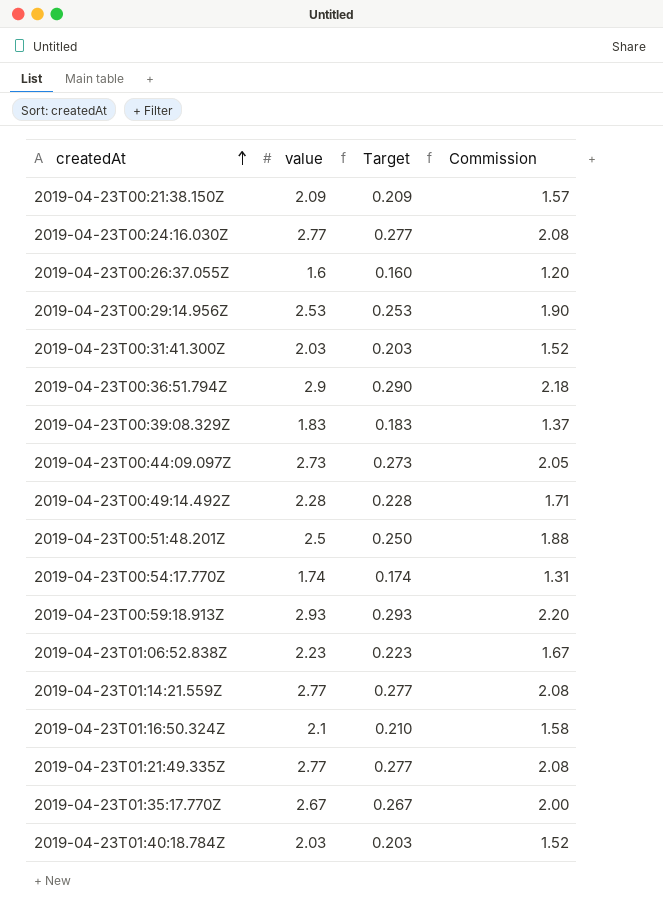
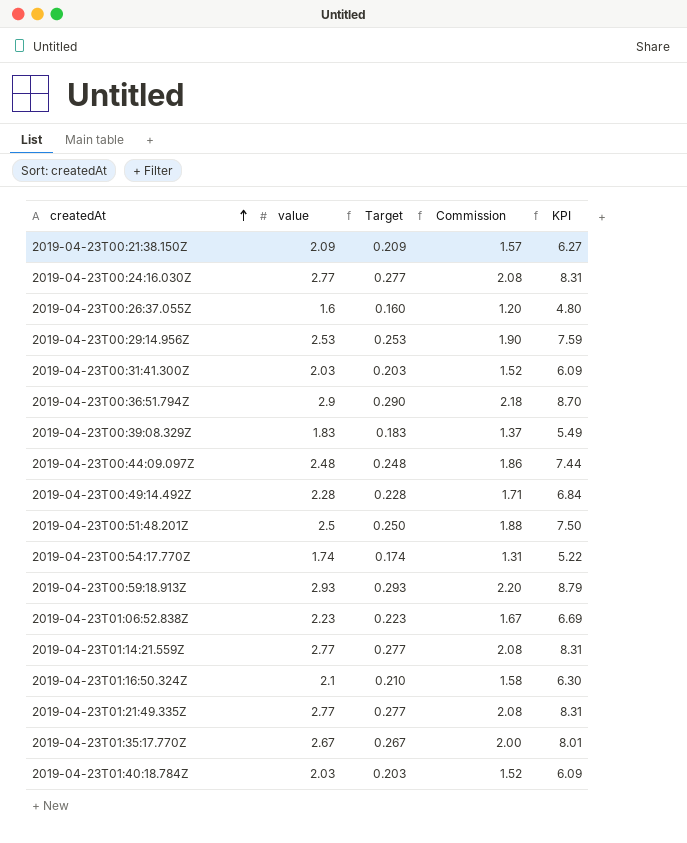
column KPI | formula: none -> [value] * 3
2019-04-23T00:44:09.097Z | value: 2.73 -> 2.48
2019-04-23T00:44:09.097Z | Target: 0.273 -> 0.248
2019-04-23T00:44:09.097Z | Commission: 2.05 -> 1.86

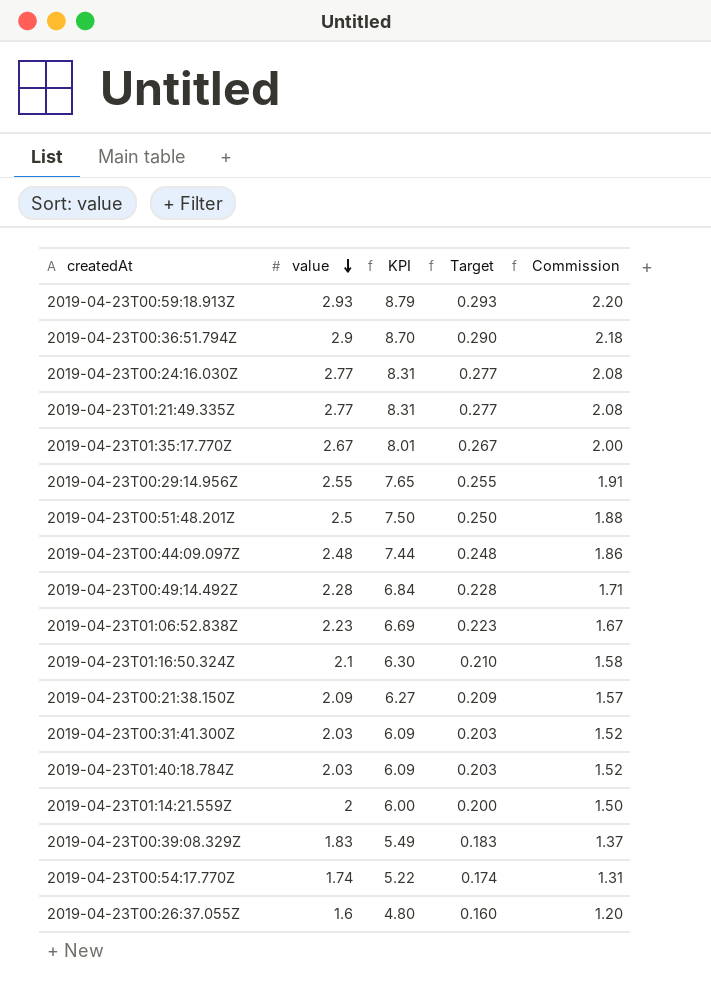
row order: createdAt ascending -> value descending
column KPI | position: 5 -> 3
2019-04-23T00:29:14.956Z | value: 2.53 -> 2.55
2019-04-23T00:29:14.956Z | KPI: 7.59 -> 7.65
2019-04-23T00:29:14.956Z | Target: 0.253 -> 0.255
2019-04-23T00:29:14.956Z | Commission: 1.90 -> 1.91
2019-04-23T01:14:21.559Z | value: 2.77 -> 2
2019-04-23T01:14:21.559Z | KPI: 8.31 -> 6.00
2019-04-23T01:14:21.559Z | Target: 0.277 -> 0.200
2019-04-23T01:14:21.559Z | Commission: 2.08 -> 1.50

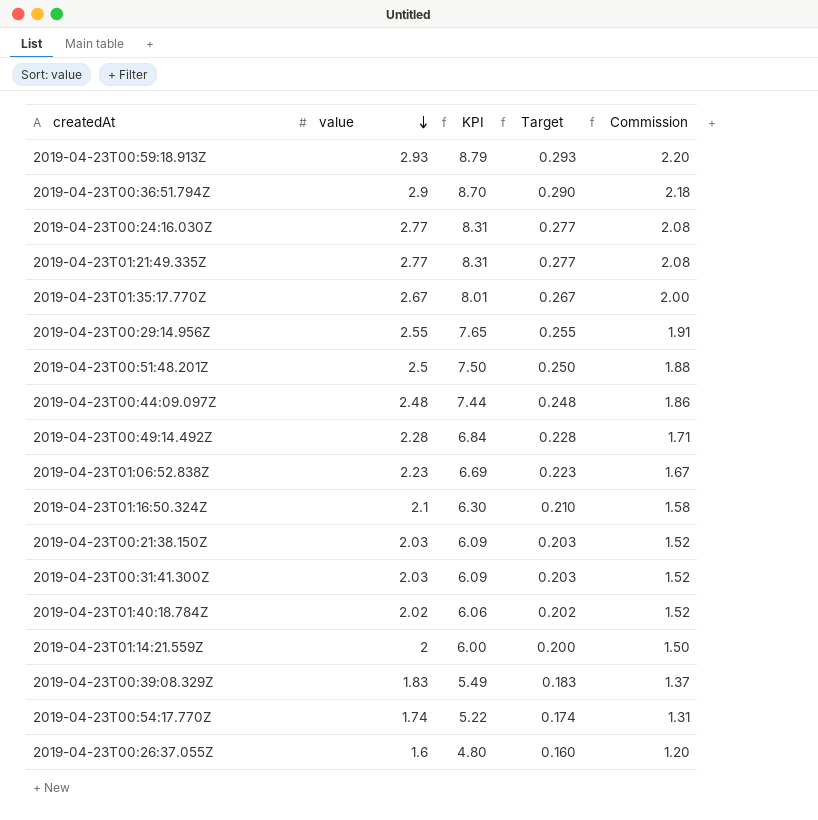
2019-04-23T00:21:38.150Z | value: 2.09 -> 2.03
2019-04-23T00:21:38.150Z | KPI: 6.27 -> 6.09
2019-04-23T00:21:38.150Z | Target: 0.209 -> 0.203
2019-04-23T00:21:38.150Z | Commission: 1.57 -> 1.52
2019-04-23T01:40:18.784Z | value: 2.03 -> 2.02
2019-04-23T01:40:18.784Z | KPI: 6.09 -> 6.06
2019-04-23T01:40:18.784Z | Target: 0.203 -> 0.202

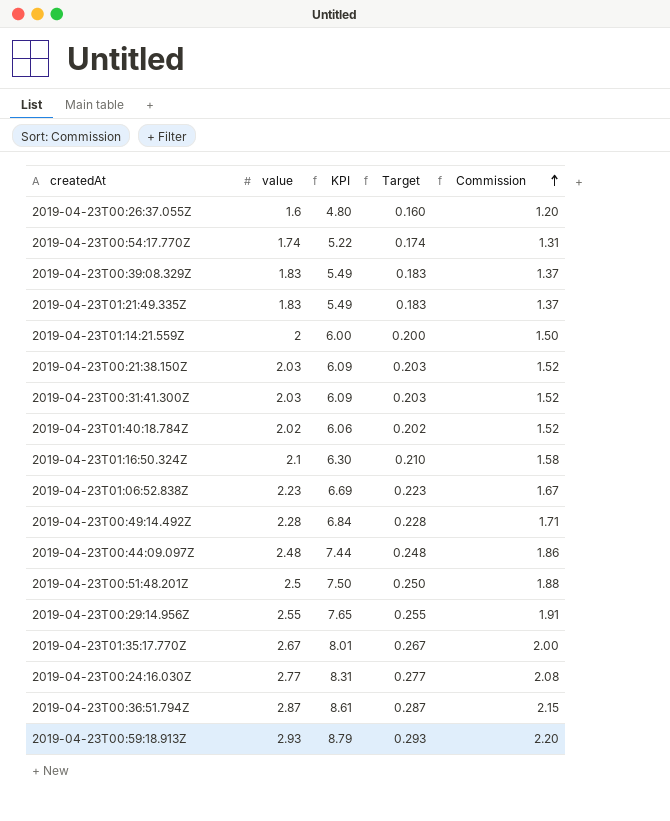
row order: value descending -> Commission ascending
2019-04-23T01:21:49.335Z | value: 2.77 -> 1.83
2019-04-23T01:21:49.335Z | KPI: 8.31 -> 5.49
2019-04-23T01:21:49.335Z | Target: 0.277 -> 0.183
2019-04-23T01:21:49.335Z | Commission: 2.08 -> 1.37
2019-04-23T00:36:51.794Z | value: 2.9 -> 2.87
2019-04-23T00:36:51.794Z | KPI: 8.70 -> 8.61
2019-04-23T00:36:51.794Z | Target: 0.290 -> 0.287
2019-04-23T00:36:51.794Z | Commission: 2.18 -> 2.15

